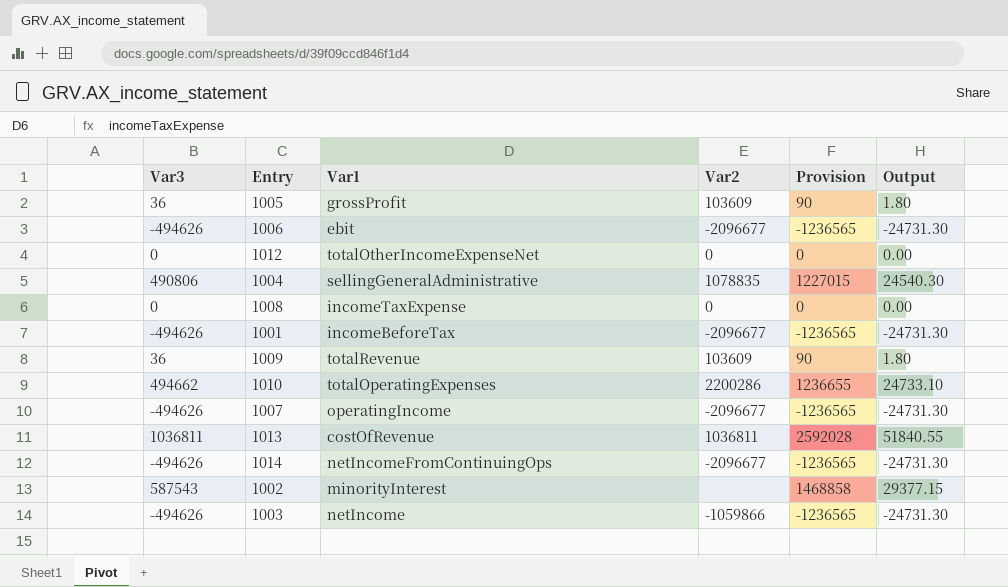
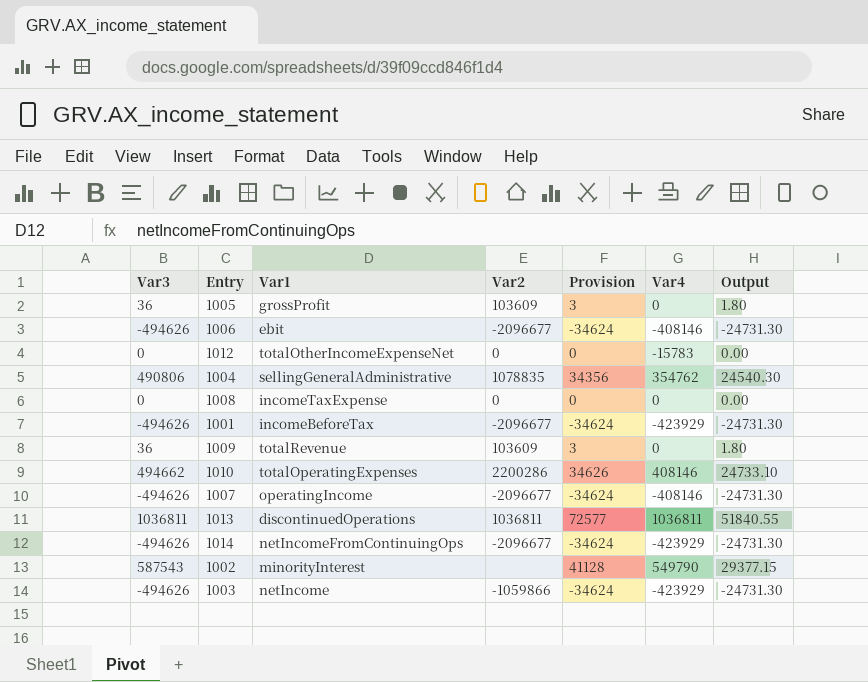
column Provision | formula: [Var3] * 2.5 -> [Var3] * 0.07
column Var4 | position: none -> 6
1013 | Var1: costOfRevenue -> discontinuedOperations

